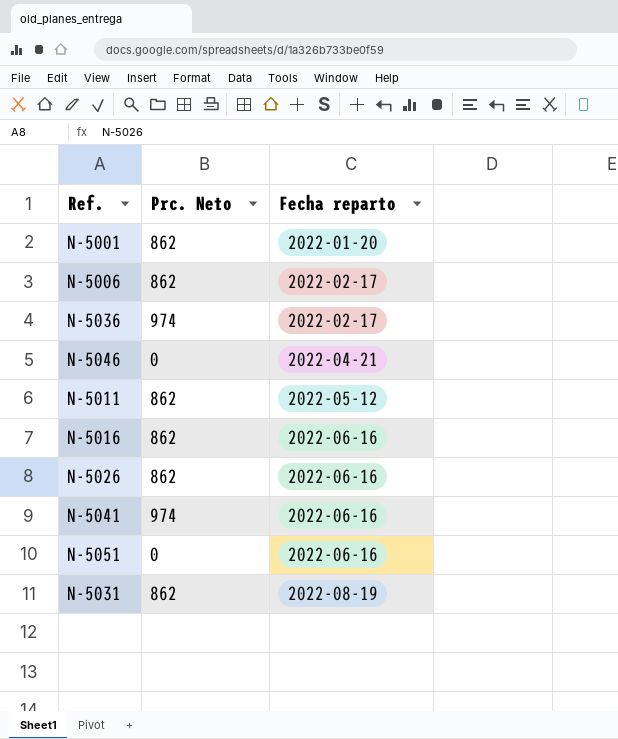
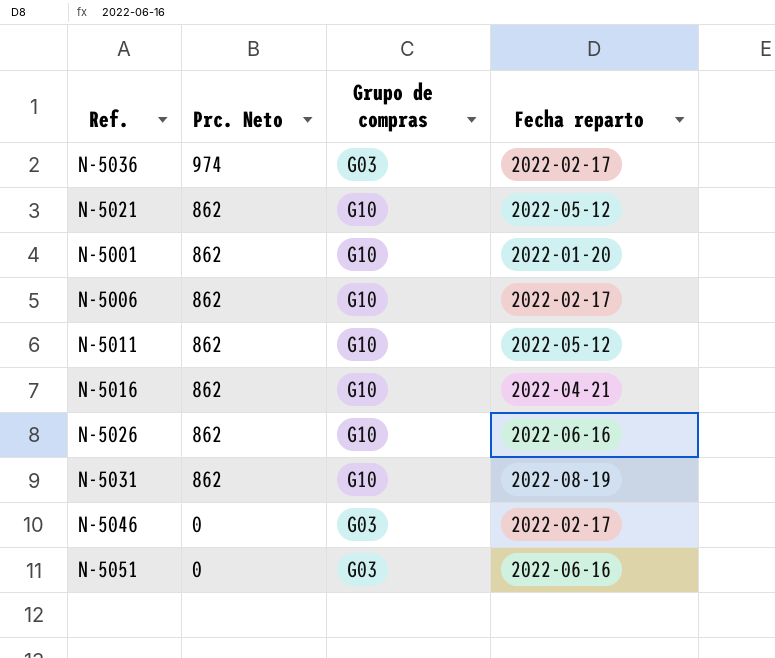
row order: Fecha reparto ascending -> Prc. Neto descending
column Grupo de compras | position: none -> 3
row N-5041: 974 | 2022-06-16 -> none
row N-5021: none -> 862 | G10 | 2022-05-12
N-5016 | Fecha reparto: 2022-06-16 -> 2022-04-21
N-5046 | Fecha reparto: 2022-04-21 -> 2022-02-17

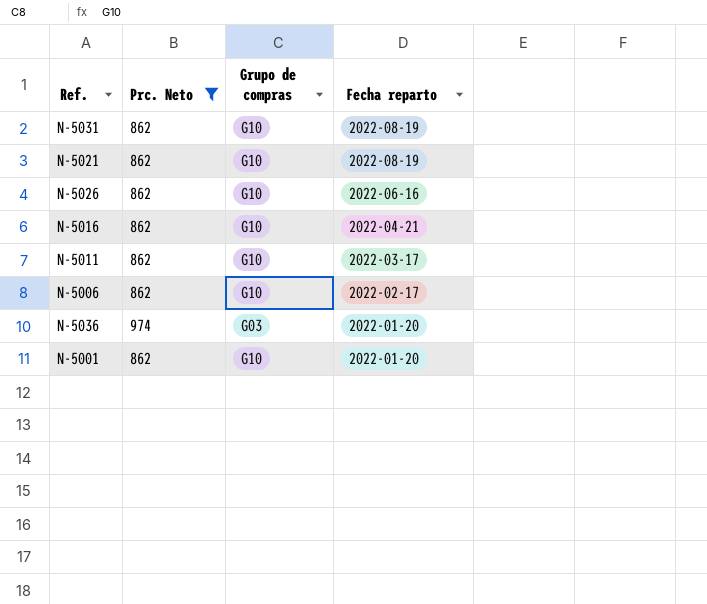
filter: none -> Prc. Neto != 0
row order: Prc. Neto descending -> Fecha reparto descending
N-5021 | Fecha reparto: 2022-05-12 -> 2022-08-19
N-5011 | Fecha reparto: 2022-05-12 -> 2022-03-17
N-5036 | Fecha reparto: 2022-02-17 -> 2022-01-20

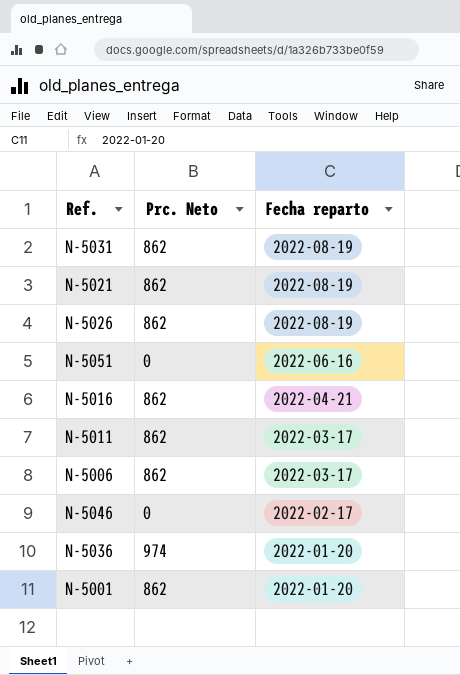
filter: Prc. Neto != 0 -> none
column Grupo de compras | position: 3 -> none
N-5026 | Fecha reparto: 2022-06-16 -> 2022-08-19
N-5006 | Fecha reparto: 2022-02-17 -> 2022-03-17

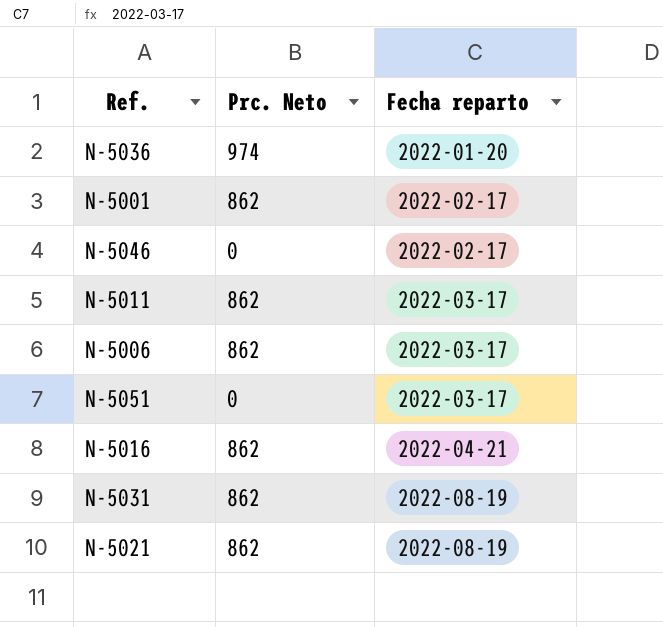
row order: Fecha reparto descending -> Fecha reparto ascending
row N-5026: 862 | 2022-08-19 -> none
N-5001 | Fecha reparto: 2022-01-20 -> 2022-02-17
N-5051 | Fecha reparto: 2022-06-16 -> 2022-03-17

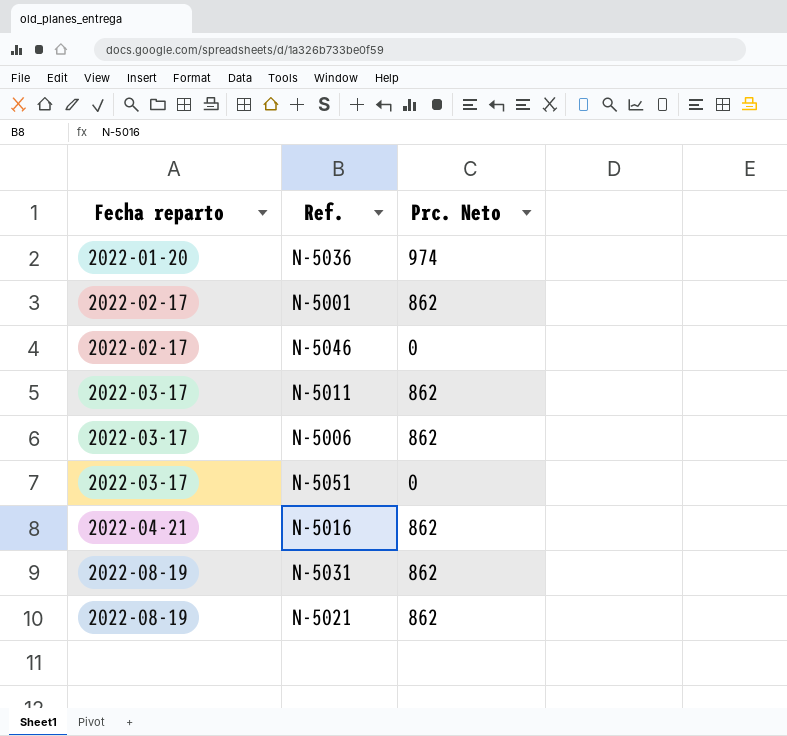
column Fecha reparto | position: 3 -> 1

